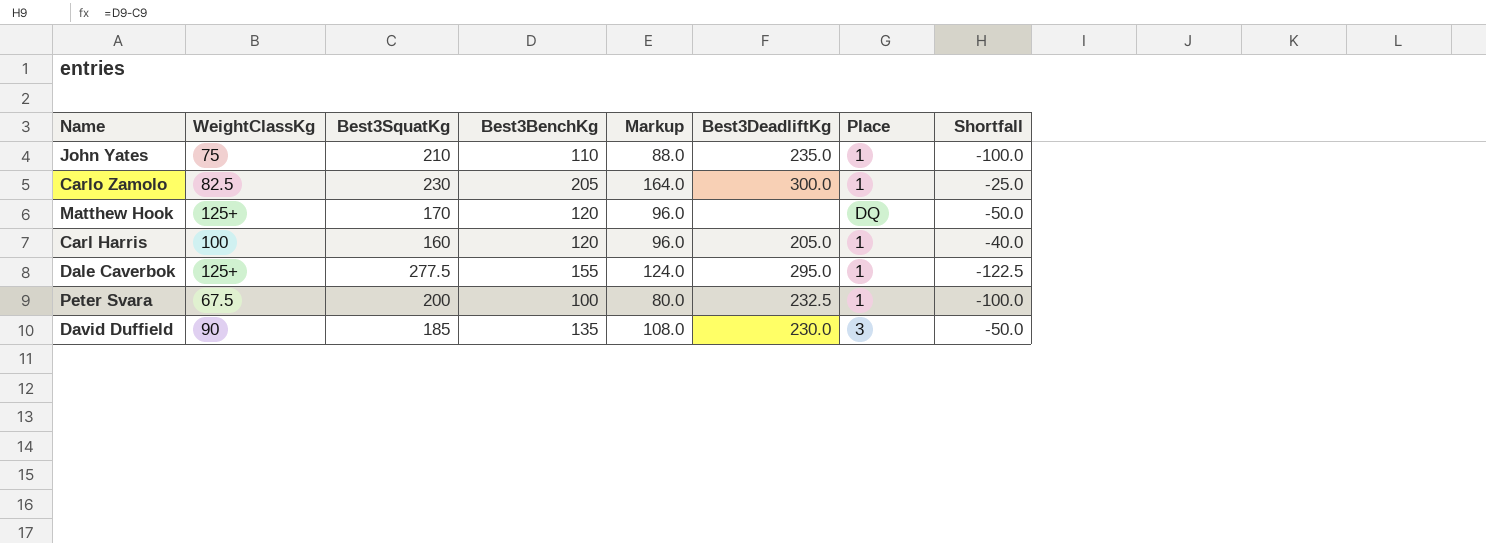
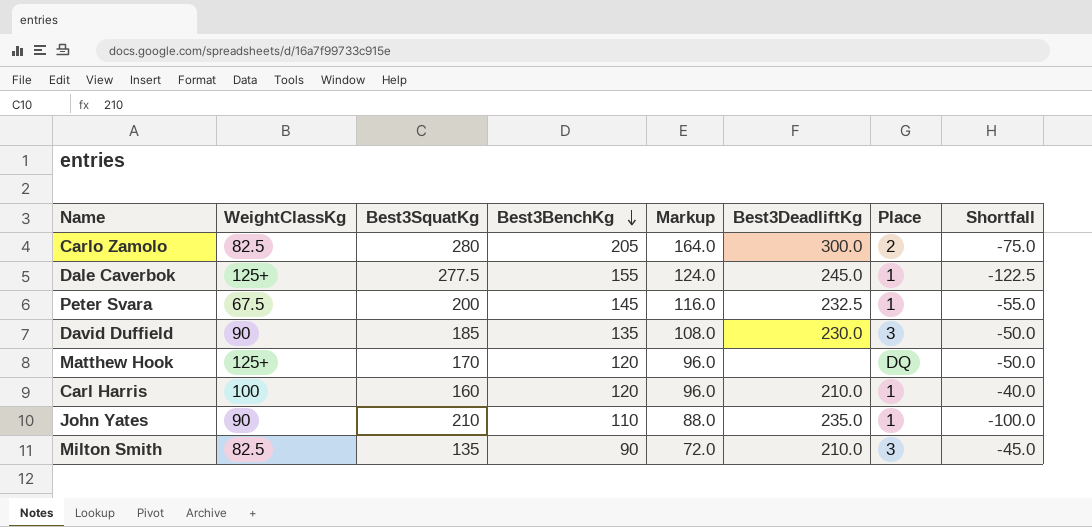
row order: none -> Best3BenchKg descending
Carlo Zamolo | Best3SquatKg: 230 -> 280
Carlo Zamolo | Place: 1 -> 2
Carlo Zamolo | Shortfall: -25.0 -> -75.0
Dale Caverbok | Best3DeadliftKg: 295.0 -> 245.0
Peter Svara | Best3BenchKg: 100 -> 145
Peter Svara | Markup: 80.0 -> 116.0
Peter Svara | Shortfall: -100.0 -> -55.0
Carl Harris | Best3DeadliftKg: 205.0 -> 210.0
John Yates | WeightClassKg: 75 -> 90
row Milton Smith: none -> 82.5 | 135 | 90 | 72.0 | 210.0 | 3 | -45.0

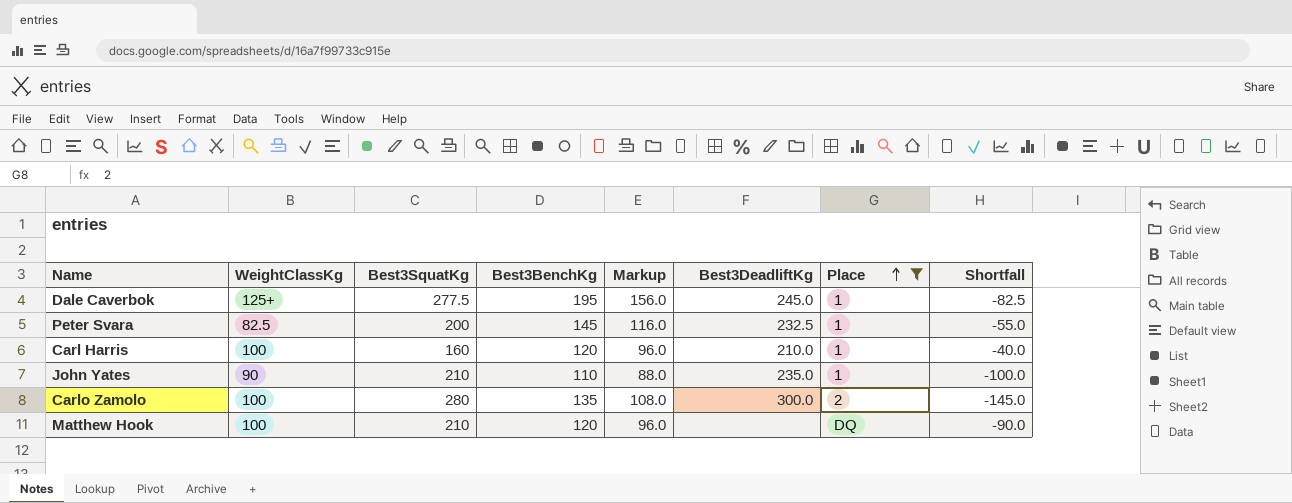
filter: none -> Place != 3
row order: Best3BenchKg descending -> Place ascending
Dale Caverbok | Best3BenchKg: 155 -> 195
Dale Caverbok | Markup: 124.0 -> 156.0
Dale Caverbok | Shortfall: -122.5 -> -82.5
Peter Svara | WeightClassKg: 67.5 -> 82.5
Carlo Zamolo | WeightClassKg: 82.5 -> 100
Carlo Zamolo | Best3BenchKg: 205 -> 135
Carlo Zamolo | Markup: 164.0 -> 108.0
Carlo Zamolo | Shortfall: -75.0 -> -145.0
Matthew Hook | WeightClassKg: 125+ -> 100
Matthew Hook | Best3SquatKg: 170 -> 210
Matthew Hook | Shortfall: -50.0 -> -90.0

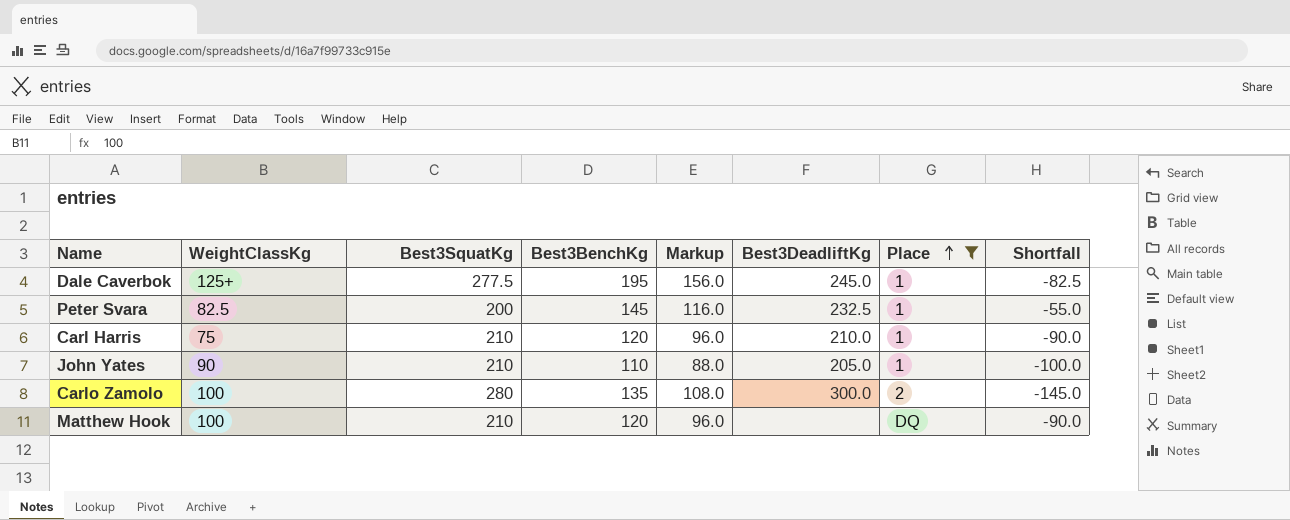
Carl Harris | WeightClassKg: 100 -> 75
Carl Harris | Best3SquatKg: 160 -> 210
Carl Harris | Shortfall: -40.0 -> -90.0
John Yates | Best3DeadliftKg: 235.0 -> 205.0

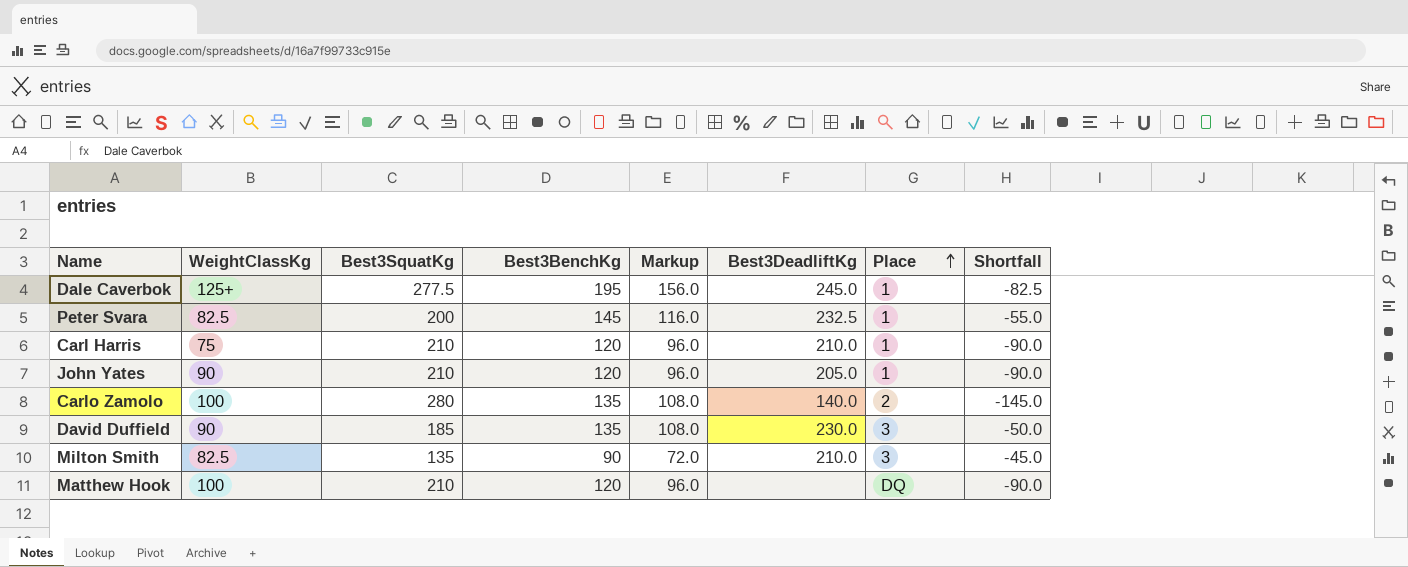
filter: Place != 3 -> none
John Yates | Best3BenchKg: 110 -> 120
John Yates | Markup: 88.0 -> 96.0
John Yates | Shortfall: -100.0 -> -90.0
Carlo Zamolo | Best3DeadliftKg: 300.0 -> 140.0

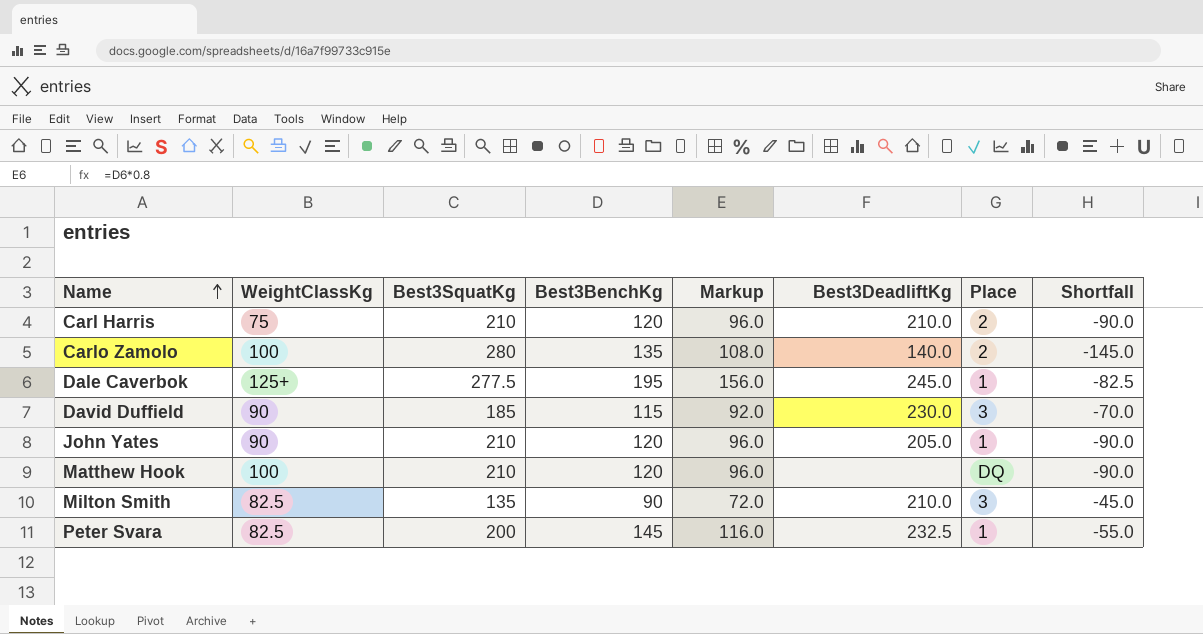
row order: Place ascending -> Name ascending
Carl Harris | Place: 1 -> 2
David Duffield | Best3BenchKg: 135 -> 115
David Duffield | Markup: 108.0 -> 92.0
David Duffield | Shortfall: -50.0 -> -70.0

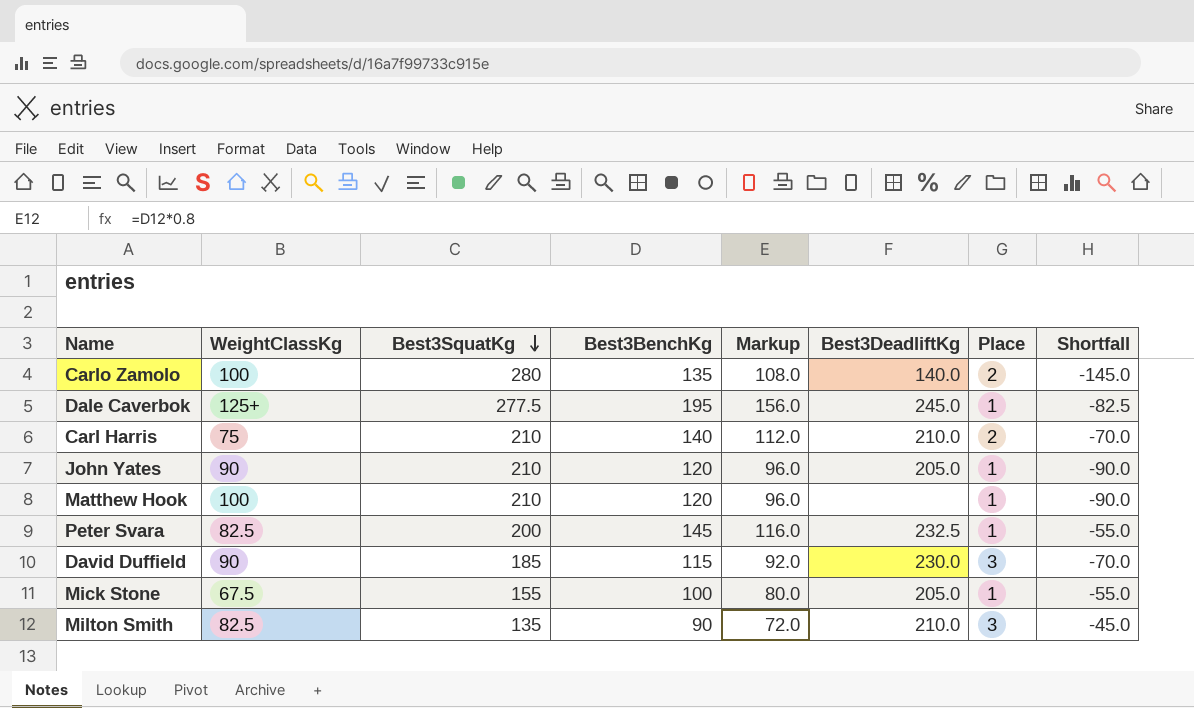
row order: Name ascending -> Best3SquatKg descending
Carl Harris | Best3BenchKg: 120 -> 140
Carl Harris | Markup: 96.0 -> 112.0
Carl Harris | Shortfall: -90.0 -> -70.0
Matthew Hook | Place: DQ -> 1
row Mick Stone: none -> 67.5 | 155 | 100 | 80.0 | 205.0 | 1 | -55.0

